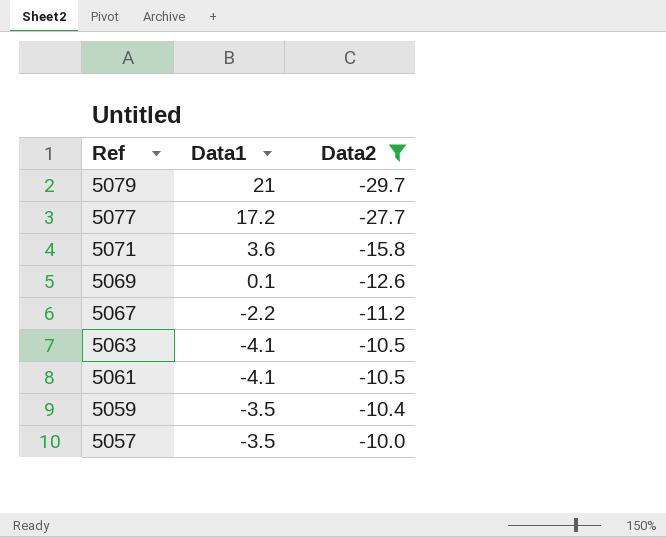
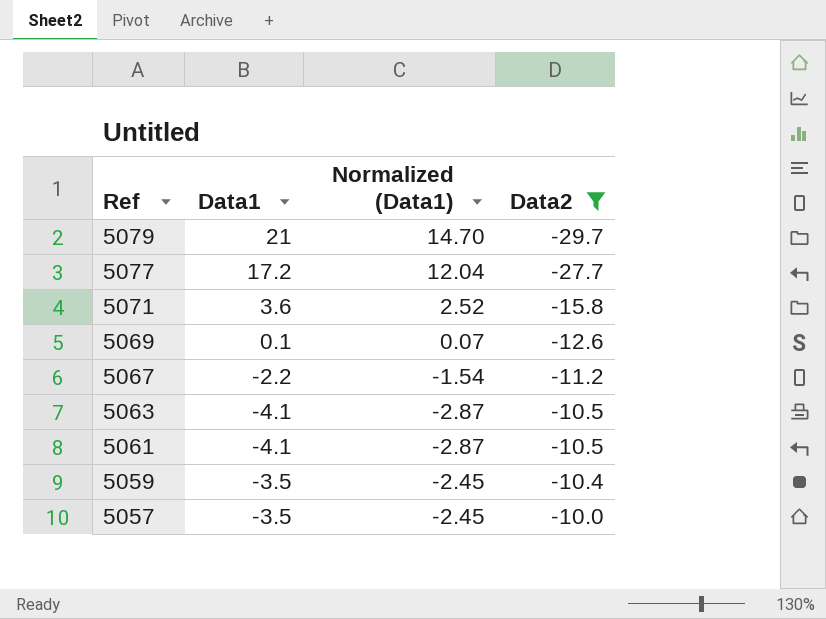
column Normalized (Data1) | formula: none -> [Data1] * 0.7

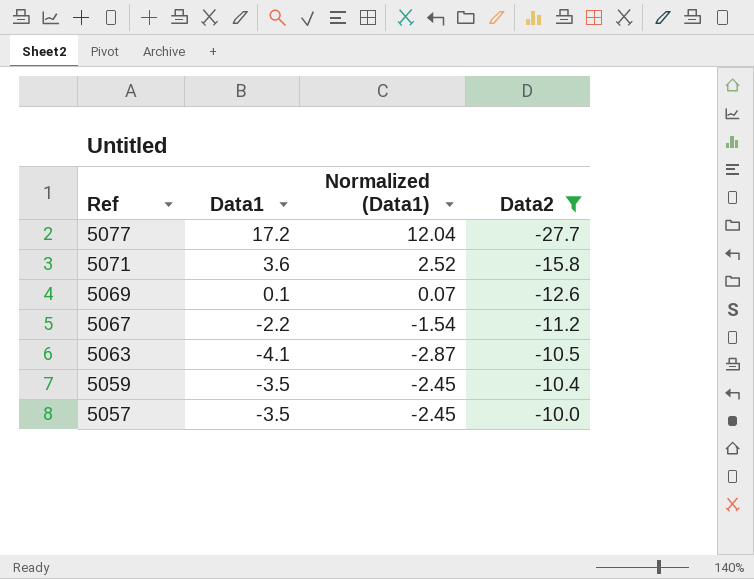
row 5079: 21 | 14.70 | -29.7 -> none
row 5061: -4.1 | -2.87 | -10.5 -> none

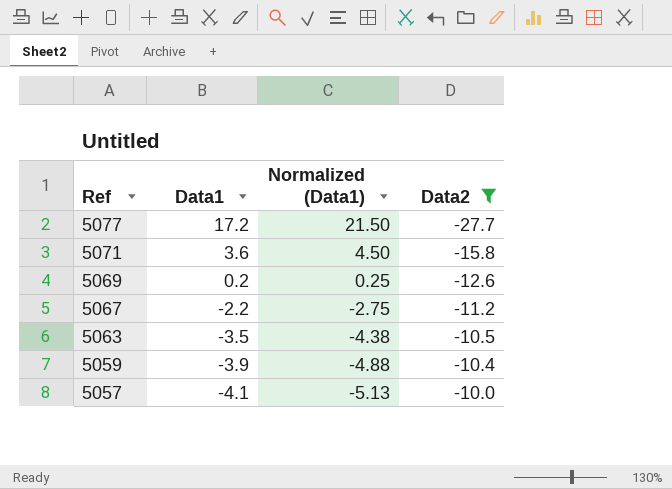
column Normalized (Data1) | formula: [Data1] * 0.7 -> [Data1] * 1.25
5069 | Data1: 0.1 -> 0.2
5063 | Data1: -4.1 -> -3.5
5059 | Data1: -3.5 -> -3.9
5057 | Data1: -3.5 -> -4.1

